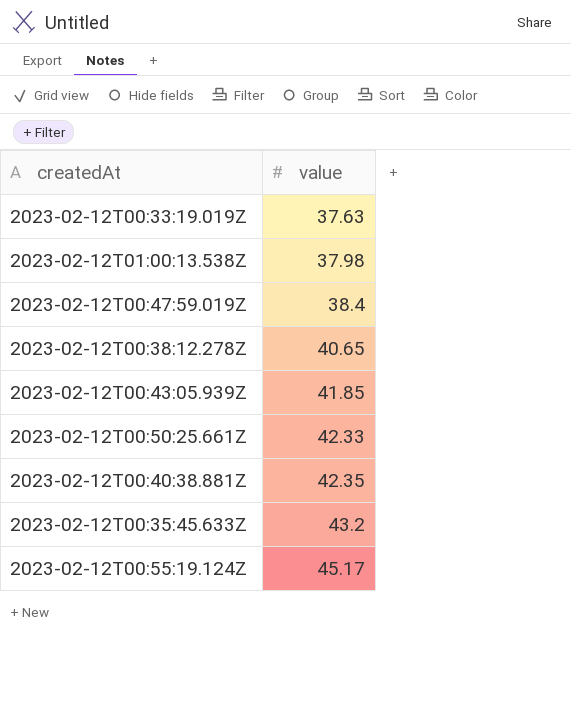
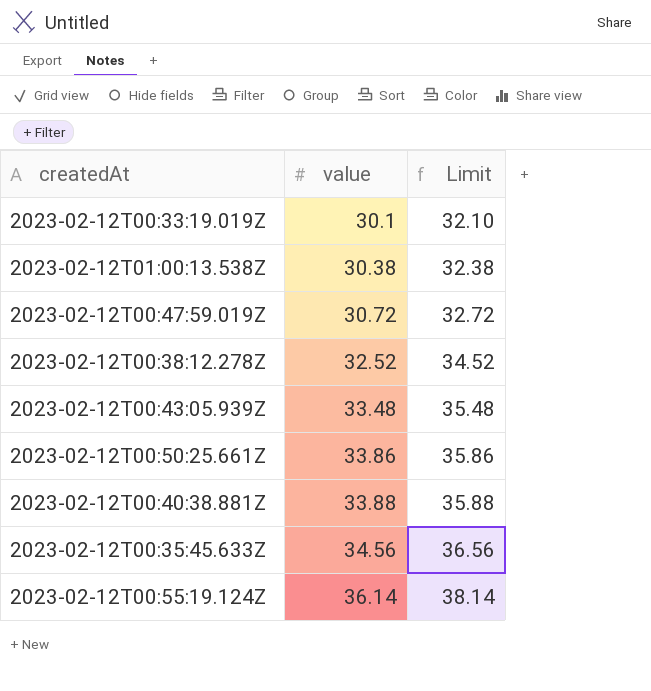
column Limit | formula: none -> [value] + 2
2023-02-12T00:33:19.019Z | value: 37.63 -> 30.1
2023-02-12T01:00:13.538Z | value: 37.98 -> 30.38
2023-02-12T00:47:59.019Z | value: 38.4 -> 30.72
2023-02-12T00:38:12.278Z | value: 40.65 -> 32.52
2023-02-12T00:43:05.939Z | value: 41.85 -> 33.48
2023-02-12T00:50:25.661Z | value: 42.33 -> 33.86
2023-02-12T00:40:38.881Z | value: 42.35 -> 33.88
2023-02-12T00:35:45.633Z | value: 43.2 -> 34.56
2023-02-12T00:55:19.124Z | value: 45.17 -> 36.14

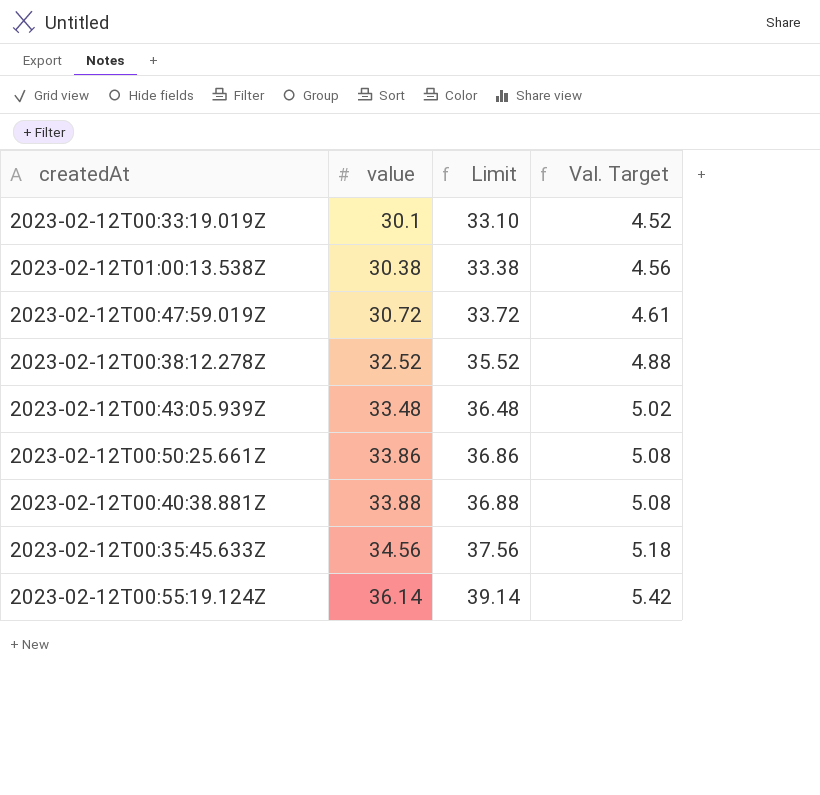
column Limit | formula: [value] + 2 -> [value] + 3
column Val. Target | formula: none -> [value] * 0.15

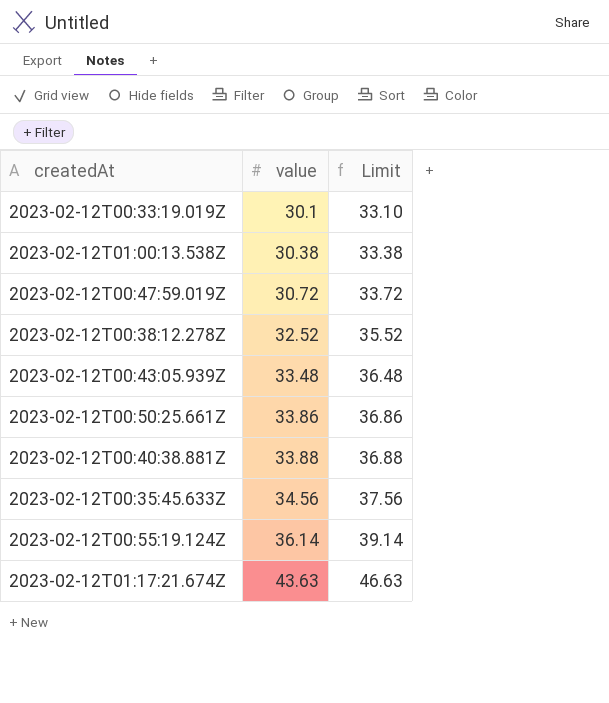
column Val. Target | formula: [value] * 0.15 -> none
row 2023-02-12T01:17:21.674Z: none -> 43.63 | 46.63

